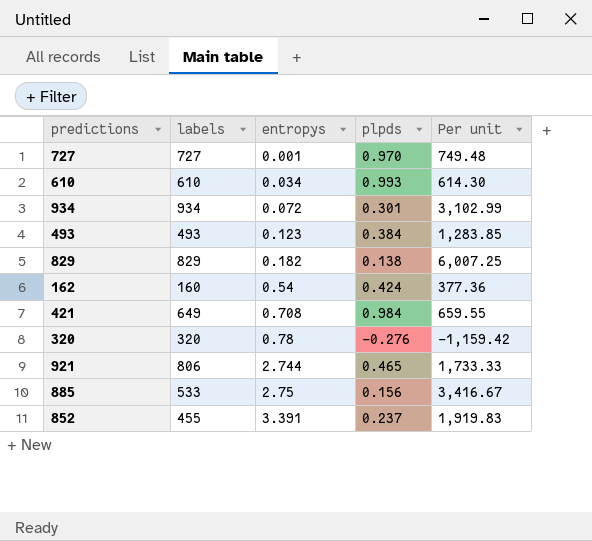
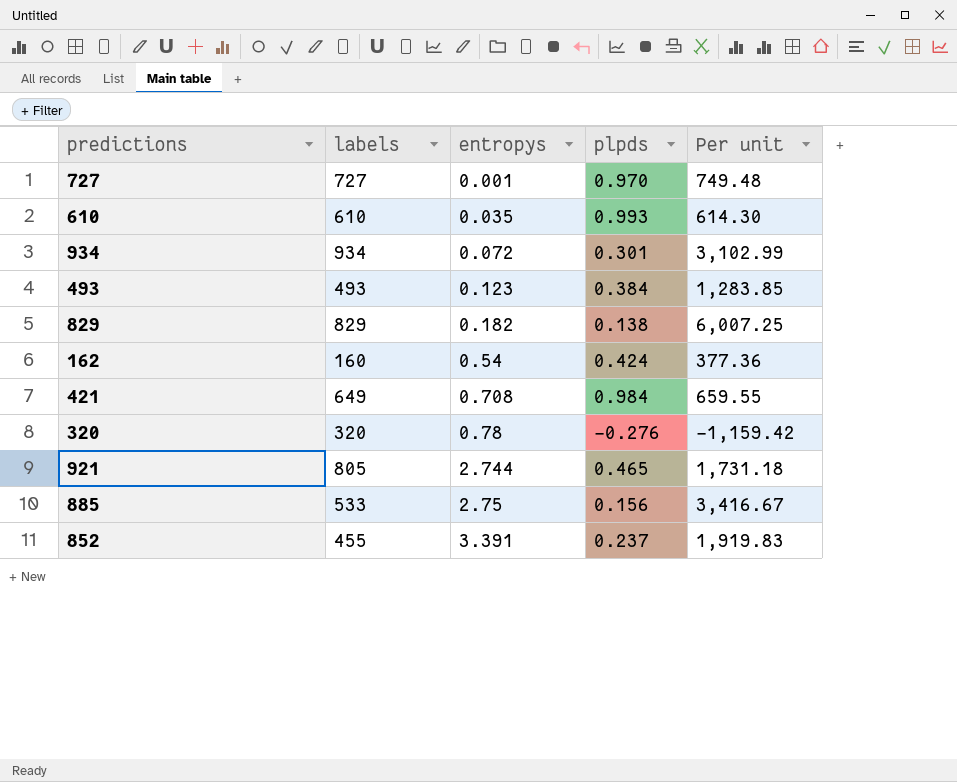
610 | entropys: 0.034 -> 0.035
921 | labels: 806 -> 805
921 | Per unit: 1,733.33 -> 1,731.18

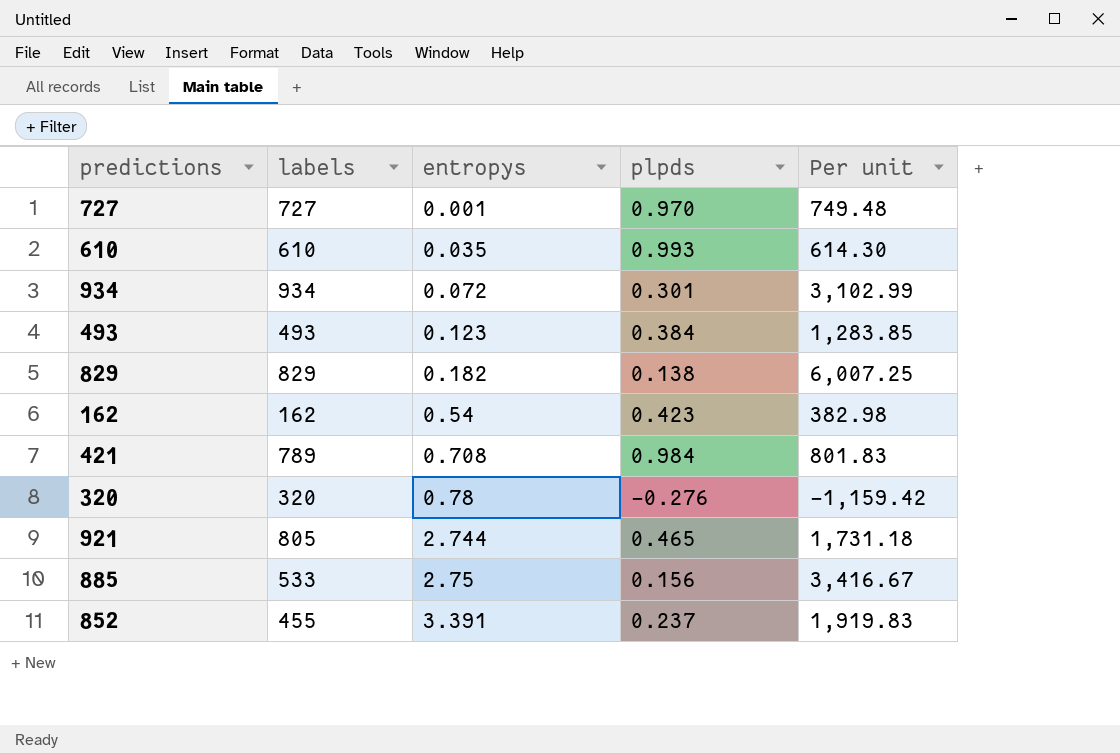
162 | labels: 160 -> 162
162 | plpds: 0.424 -> 0.423
162 | Per unit: 377.36 -> 382.98
421 | labels: 649 -> 789
421 | Per unit: 659.55 -> 801.83

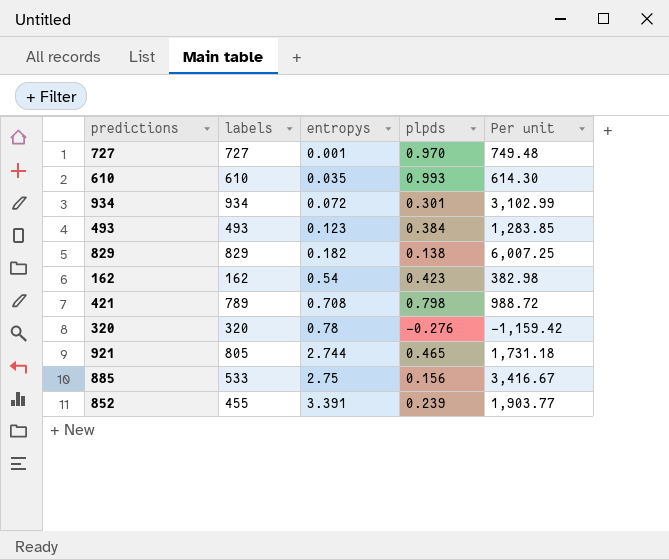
421 | plpds: 0.984 -> 0.798
421 | Per unit: 801.83 -> 988.72
852 | plpds: 0.237 -> 0.239
852 | Per unit: 1,919.83 -> 1,903.77

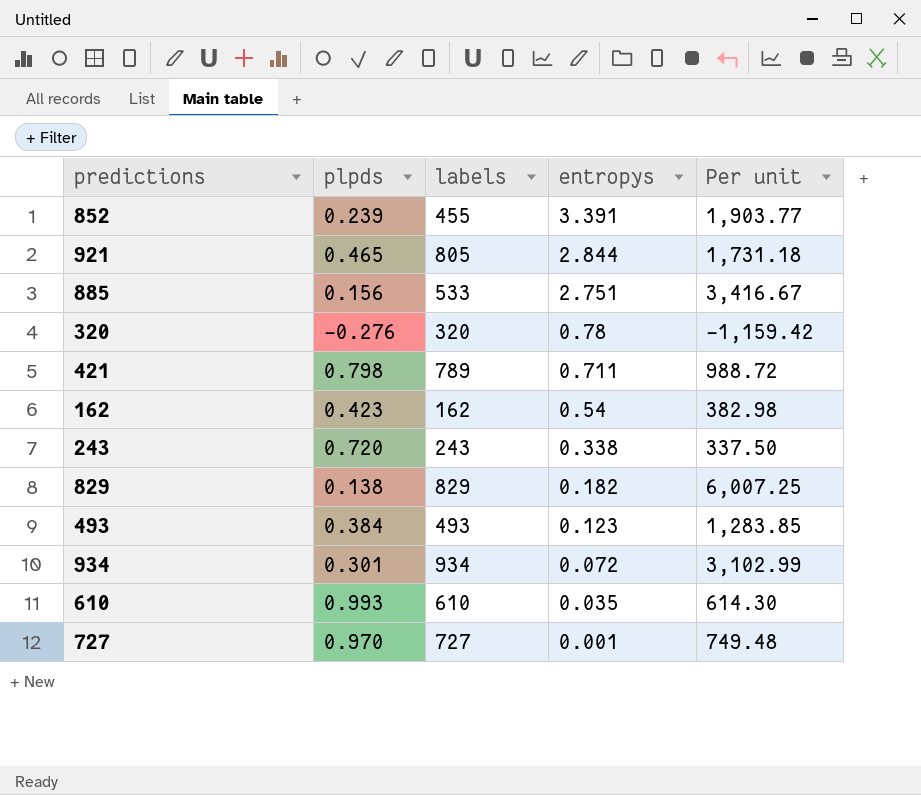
row order: entropys ascending -> entropys descending
column plpds | position: 4 -> 2
921 | entropys: 2.744 -> 2.844
885 | entropys: 2.75 -> 2.751
421 | entropys: 0.708 -> 0.711
row 243: none -> 0.720 | 243 | 0.338 | 337.50

